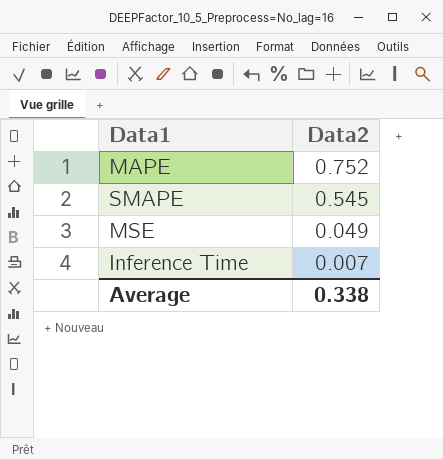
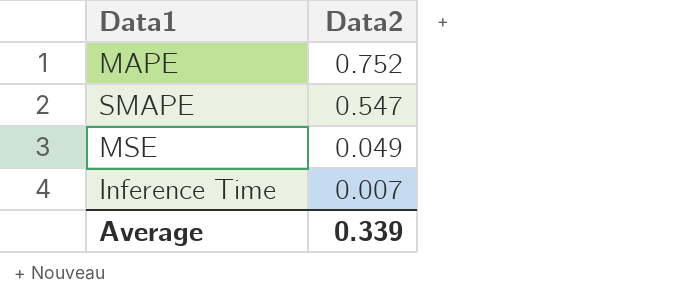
SMAPE | Data2: 0.545 -> 0.547
Average | Data2: 0.338 -> 0.339

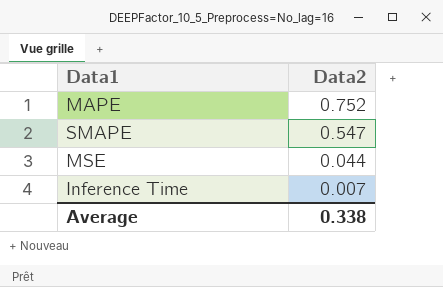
MSE | Data2: 0.049 -> 0.044
Average | Data2: 0.339 -> 0.338

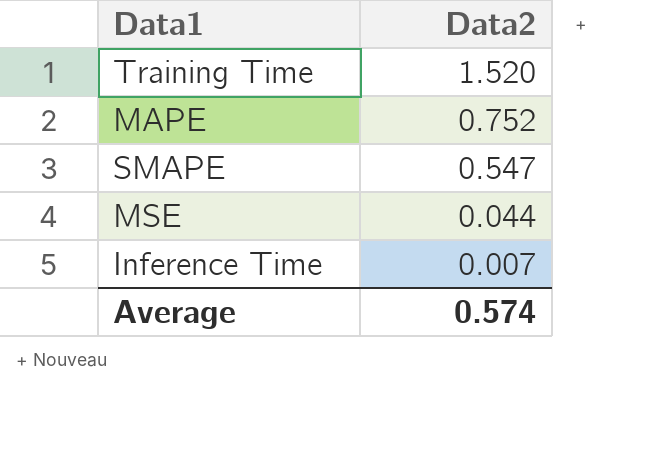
row Training Time: none -> 1.520
Average | Data2: 0.338 -> 0.574

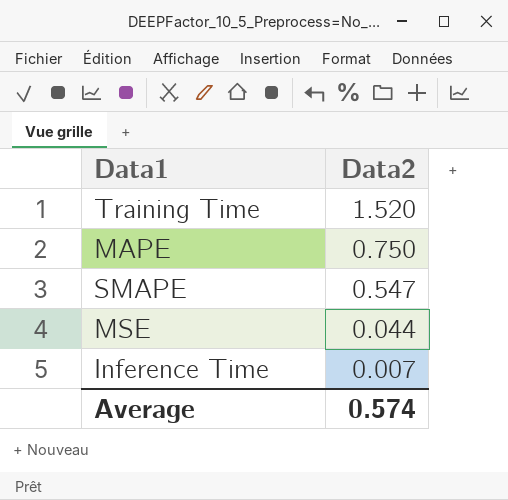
MAPE | Data2: 0.752 -> 0.750

